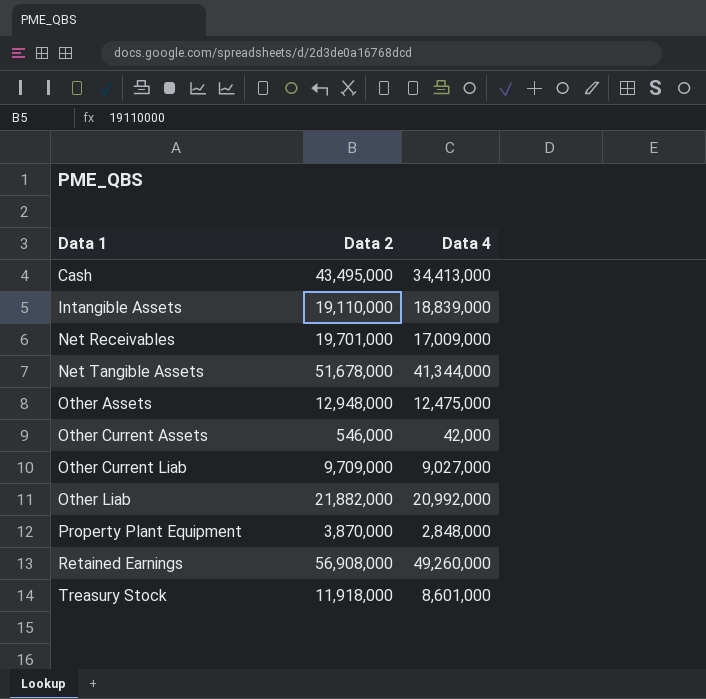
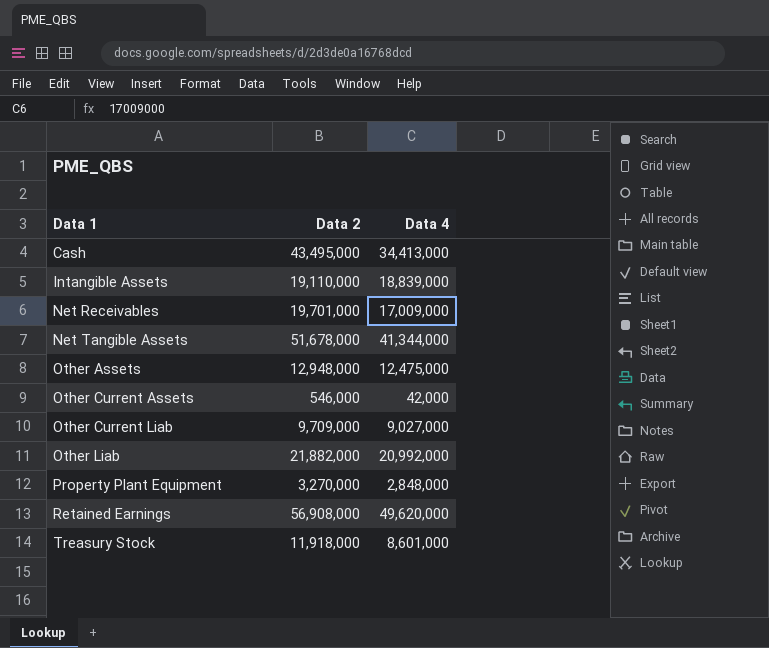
Property Plant Equipment | Data 2: 3,870,000 -> 3,270,000
Retained Earnings | Data 4: 49,260,000 -> 49,620,000

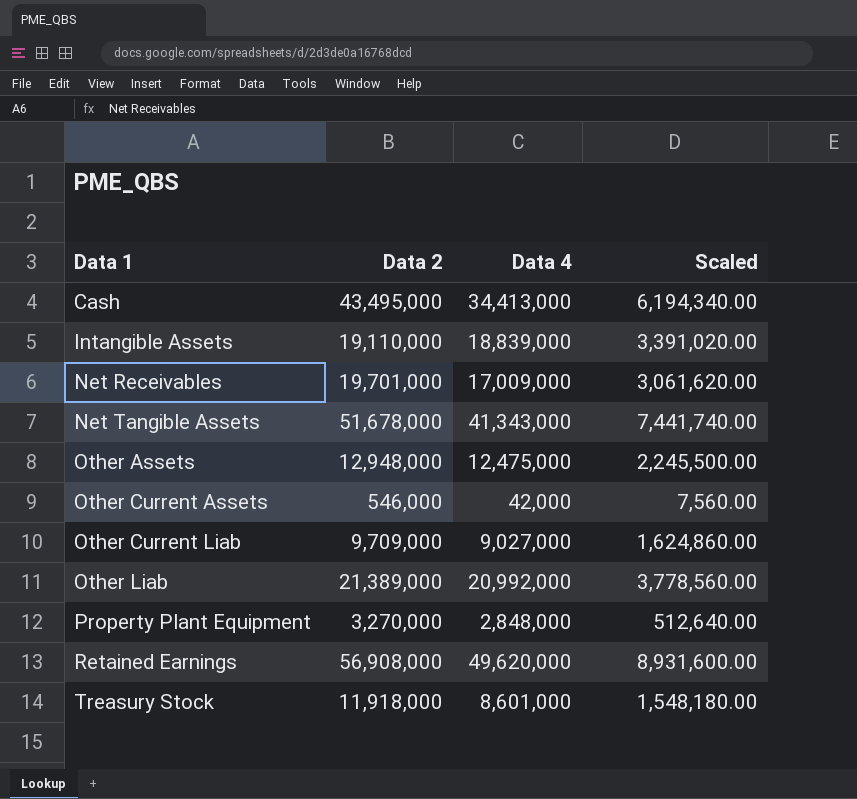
column Scaled | formula: none -> [Data 4] * 0.18
Net Tangible Assets | Data 4: 41,344,000 -> 41,343,000
Other Liab | Data 2: 21,882,000 -> 21,389,000

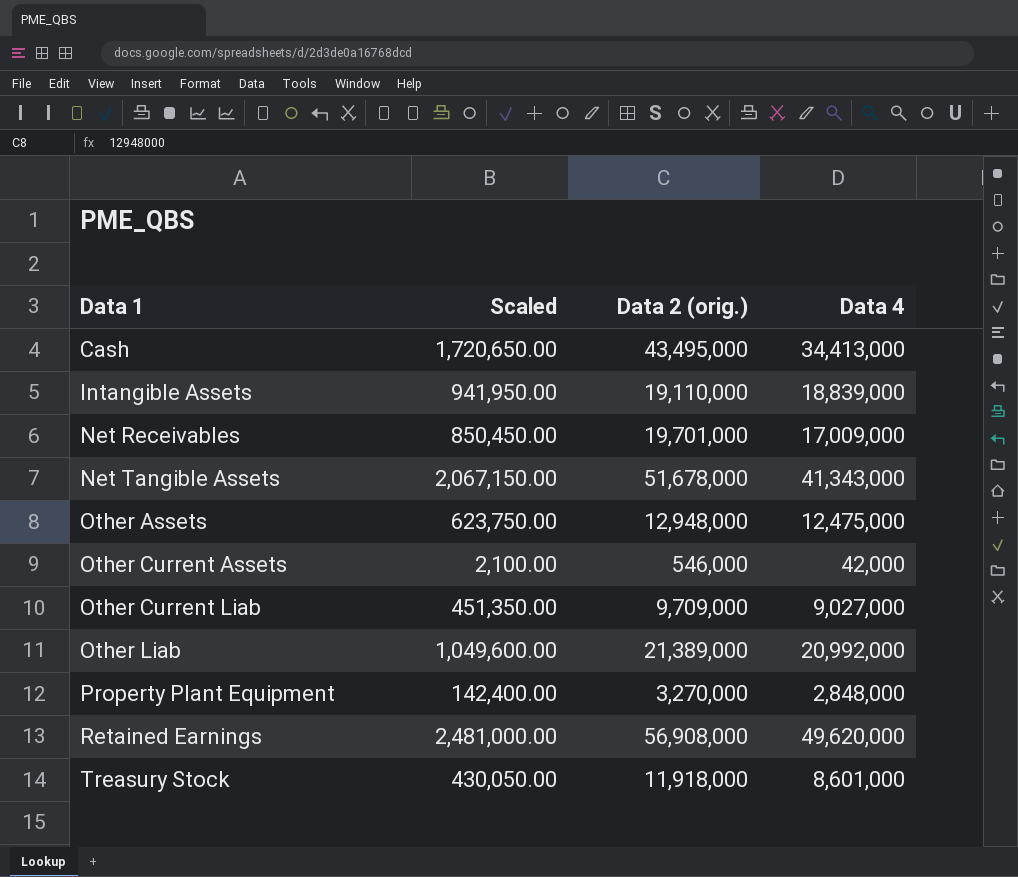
column Scaled | formula: [Data 4] * 0.18 -> [Data 4] * 0.05
column Scaled | position: 4 -> 2
column name: Data 2 -> Data 2 (orig.)

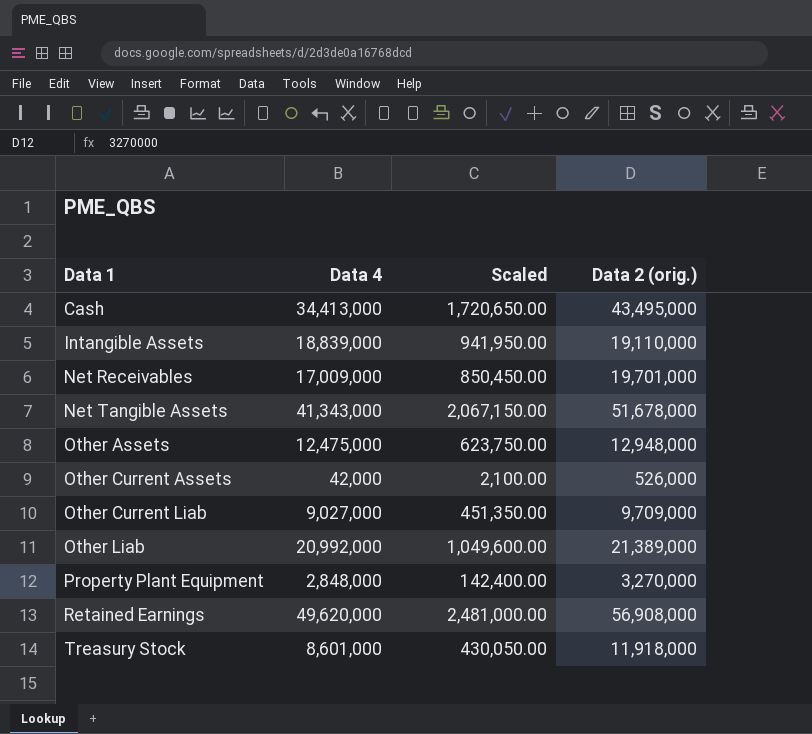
column Data 4 | position: 4 -> 2
Other Current Assets | Data 2 (orig.): 546,000 -> 526,000

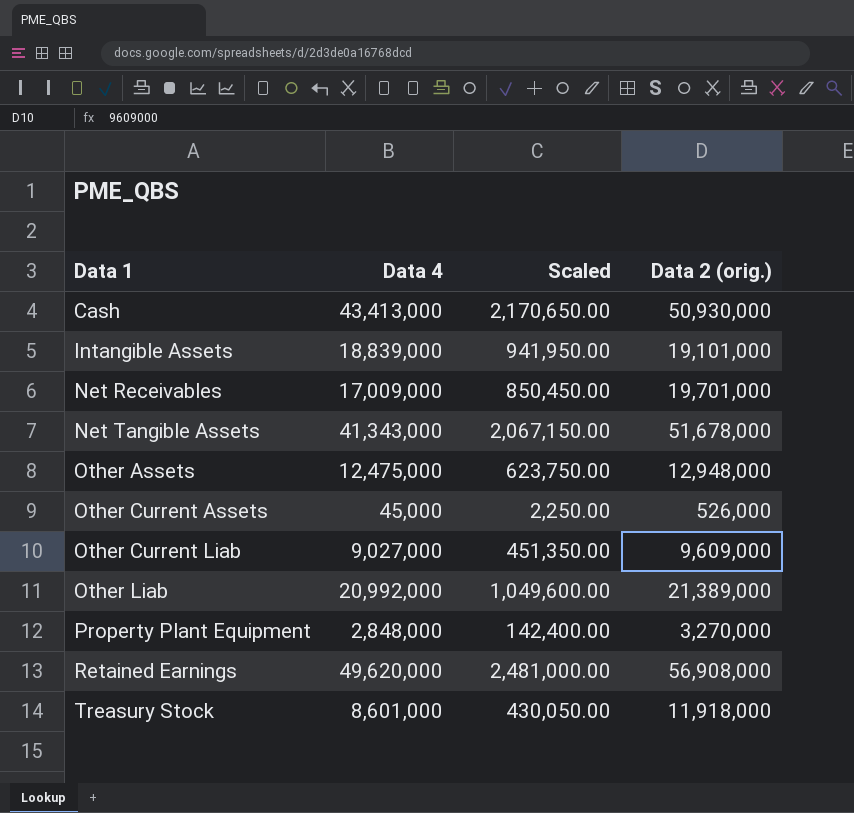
Cash | Data 4: 34,413,000 -> 43,413,000
Cash | Scaled: 1,720,650.00 -> 2,170,650.00
Cash | Data 2 (orig.): 43,495,000 -> 50,930,000
Intangible Assets | Data 2 (orig.): 19,110,000 -> 19,101,000
Other Current Assets | Data 4: 42,000 -> 45,000
Other Current Assets | Scaled: 2,100.00 -> 2,250.00
Other Current Liab | Data 2 (orig.): 9,709,000 -> 9,609,000

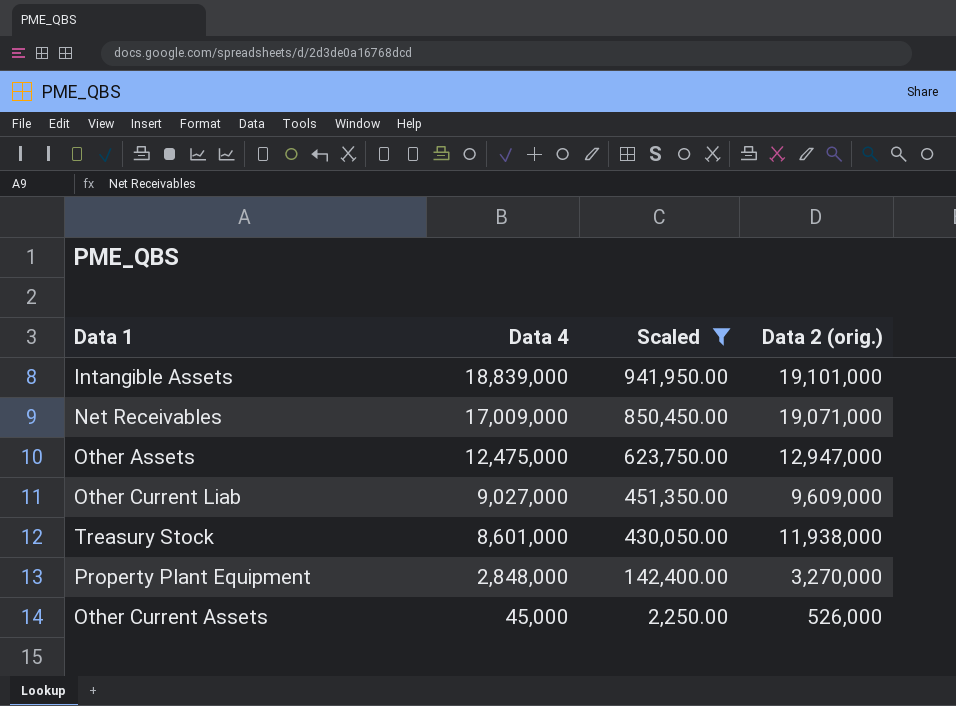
filter: none -> Scaled <= 941,950.00
row order: Data 1 ascending -> Data 4 descending
Net Receivables | Data 2 (orig.): 19,701,000 -> 19,071,000
Other Assets | Data 2 (orig.): 12,948,000 -> 12,947,000
Treasury Stock | Data 2 (orig.): 11,918,000 -> 11,938,000

